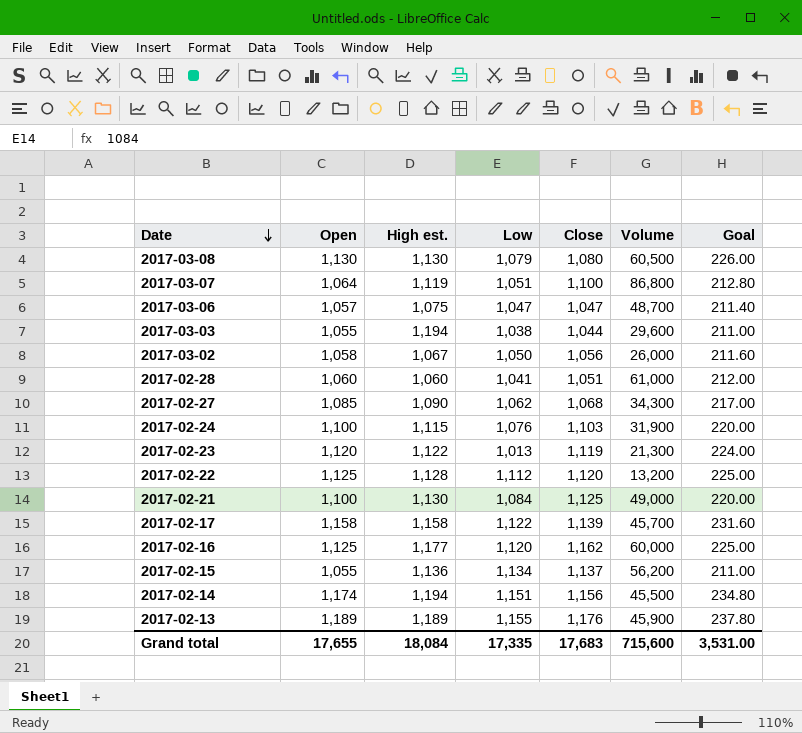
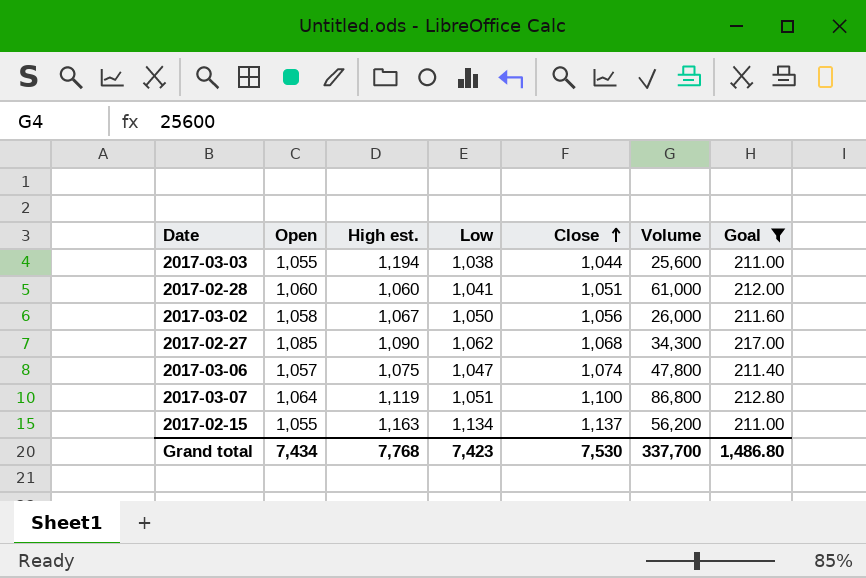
filter: none -> Goal <= 217.00
row order: Date descending -> Close ascending
2017-03-03 | Volume: 29,600 -> 25,600
2017-03-06 | Close: 1,047 -> 1,074
2017-03-06 | Volume: 48,700 -> 47,800
2017-02-15 | High est.: 1,136 -> 1,163
Grand total | Open: 17,655 -> 7,434
Grand total | High est.: 18,084 -> 7,768
Grand total | Low: 17,335 -> 7,423
Grand total | Close: 17,683 -> 7,530
Grand total | Volume: 715,600 -> 337,700
Grand total | Goal: 3,531.00 -> 1,486.80

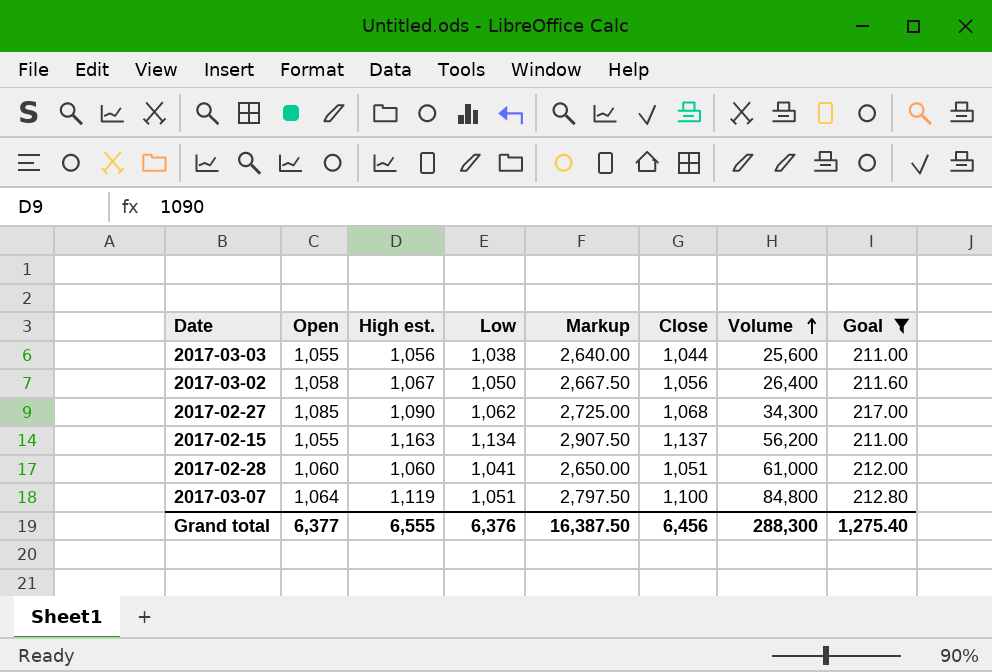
row order: Close ascending -> Volume ascending
column Markup | formula: none -> [High est.] * 2.5
row 2017-03-06: 1,057 | 1,075 | 1,047 | 1,074 | 47,800 | 211.40 -> none
2017-03-03 | High est.: 1,194 -> 1,056
2017-03-02 | Volume: 26,000 -> 26,400
2017-03-07 | Volume: 86,800 -> 84,800
Grand total | Open: 7,434 -> 6,377
Grand total | High est.: 7,768 -> 6,555
Grand total | Low: 7,423 -> 6,376
Grand total | Close: 7,530 -> 6,456
Grand total | Volume: 337,700 -> 288,300
Grand total | Goal: 1,486.80 -> 1,275.40

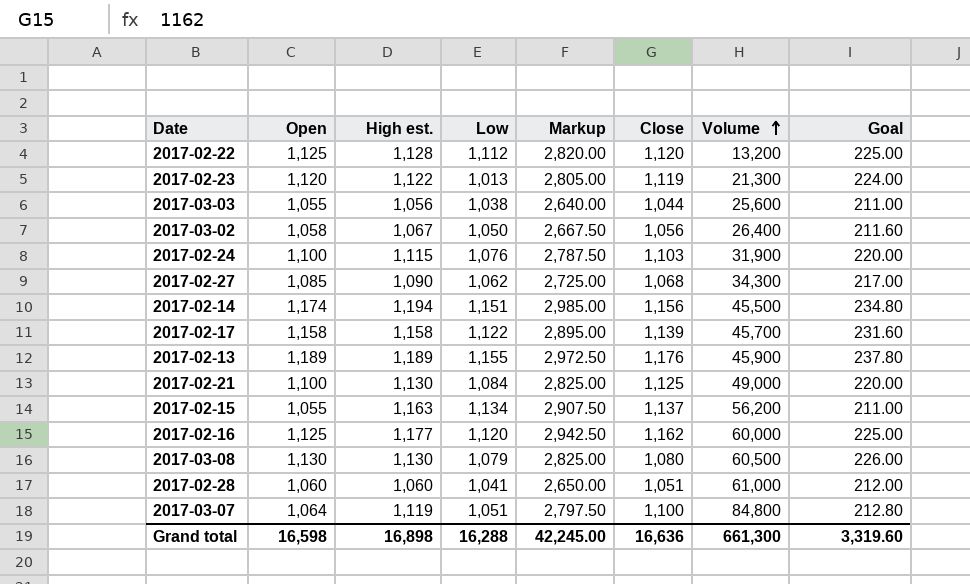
filter: Goal <= 217.00 -> none
Grand total | Open: 6,377 -> 16,598
Grand total | High est.: 6,555 -> 16,898
Grand total | Low: 6,376 -> 16,288
Grand total | Markup: 16,387.50 -> 42,245.00
Grand total | Close: 6,456 -> 16,636
Grand total | Volume: 288,300 -> 661,300
Grand total | Goal: 1,275.40 -> 3,319.60

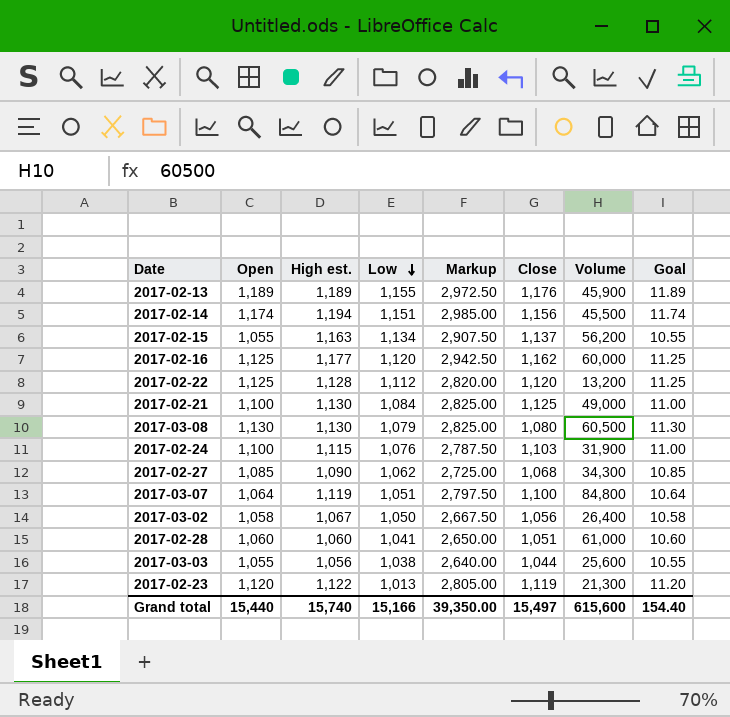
row order: Volume ascending -> Low descending
column Goal | formula: [Open] * 0.2 -> [Open] * 0.01
row 2017-02-17: 1,158 | 1,158 | 1,122 | 2,895.00 | 1,139 | 45,700 | 231.60 -> none
Grand total | Open: 16,598 -> 15,440
Grand total | High est.: 16,898 -> 15,740
Grand total | Low: 16,288 -> 15,166
Grand total | Markup: 42,245.00 -> 39,350.00
Grand total | Close: 16,636 -> 15,497
Grand total | Volume: 661,300 -> 615,600
Grand total | Goal: 3,319.60 -> 154.40

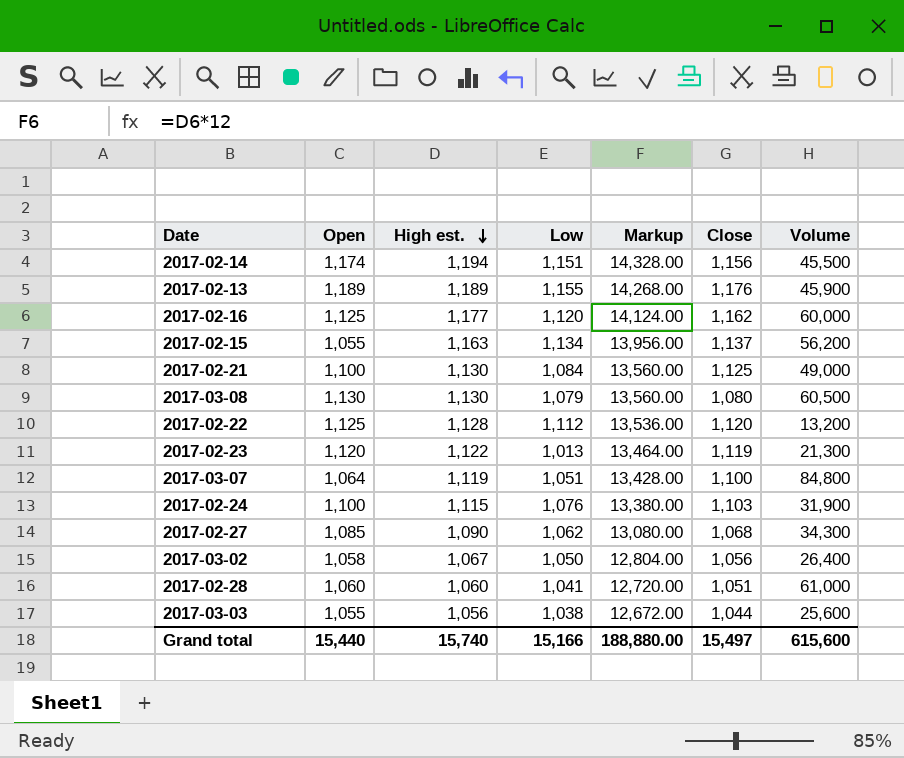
row order: Low descending -> High est. descending
column Goal | formula: [Open] * 0.01 -> none
column Markup | formula: [High est.] * 2.5 -> [High est.] * 12
Grand total | Markup: 39,350.00 -> 188,880.00

